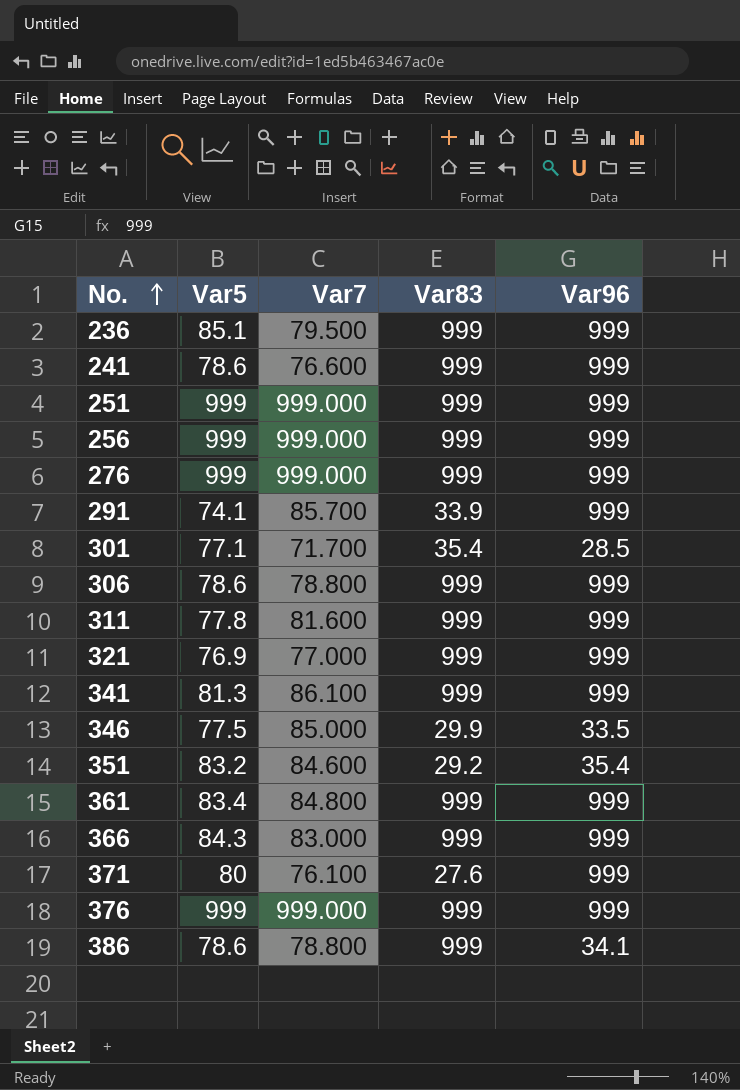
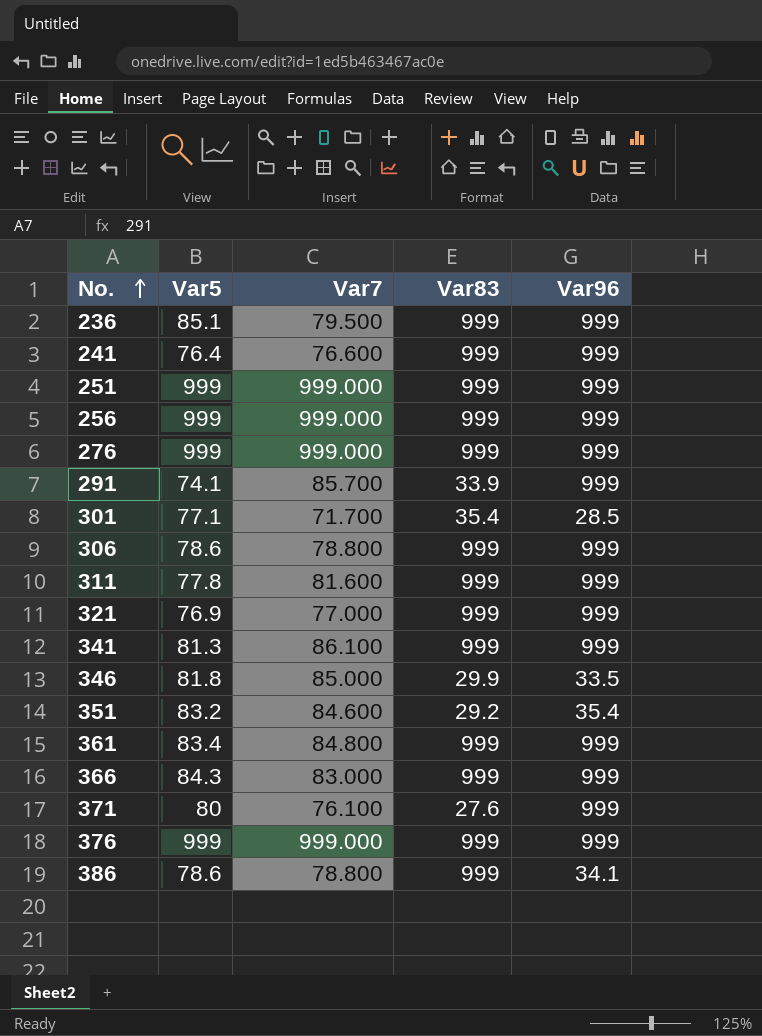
241 | Var5: 78.6 -> 76.4
346 | Var5: 77.5 -> 81.8

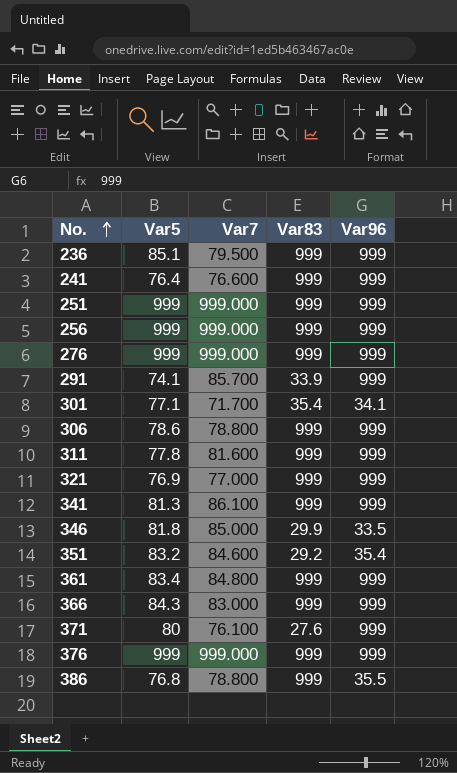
301 | Var96: 28.5 -> 34.1
386 | Var5: 78.6 -> 76.8
386 | Var96: 34.1 -> 35.5

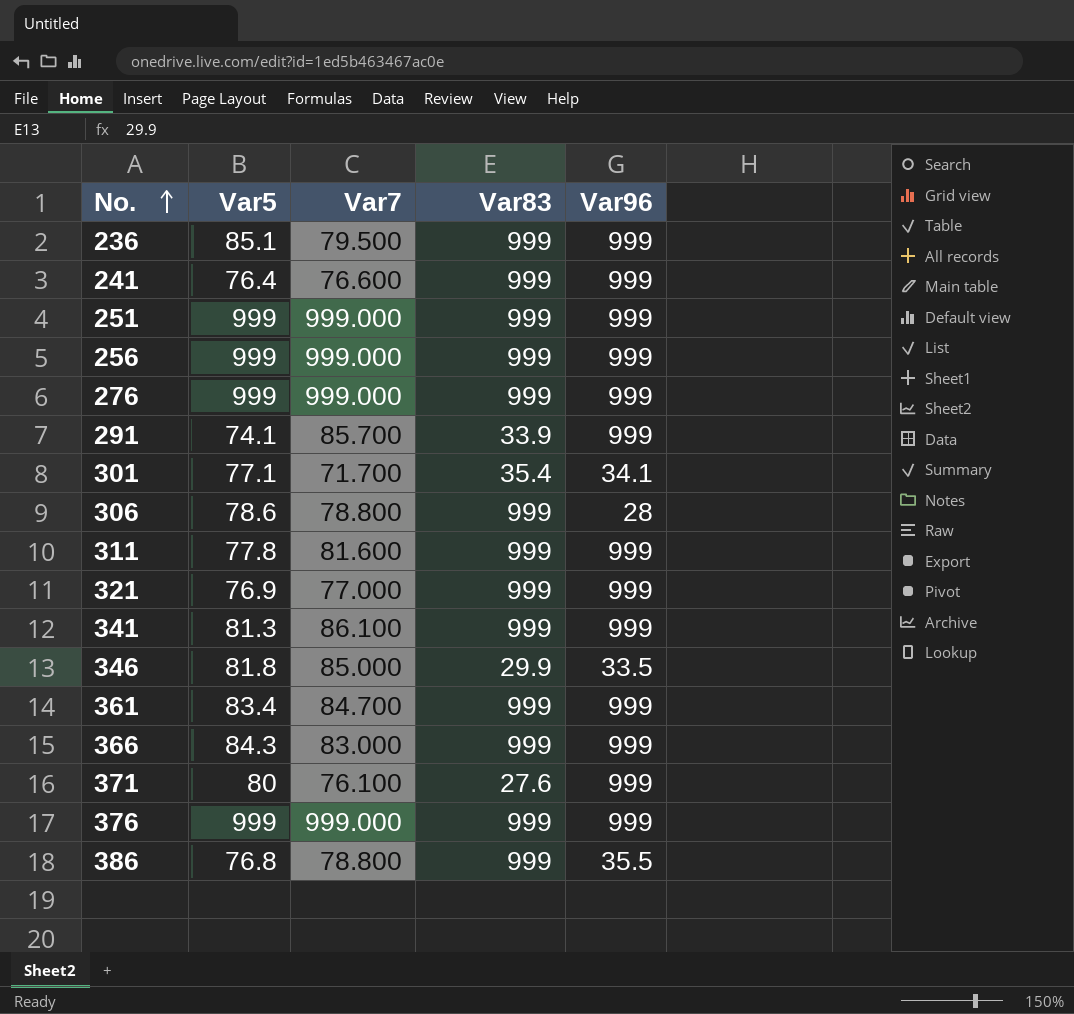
row 351: 83.2 | 84.600 | 29.2 | 35.4 -> none
306 | Var96: 999 -> 28
361 | Var7: 84.800 -> 84.700

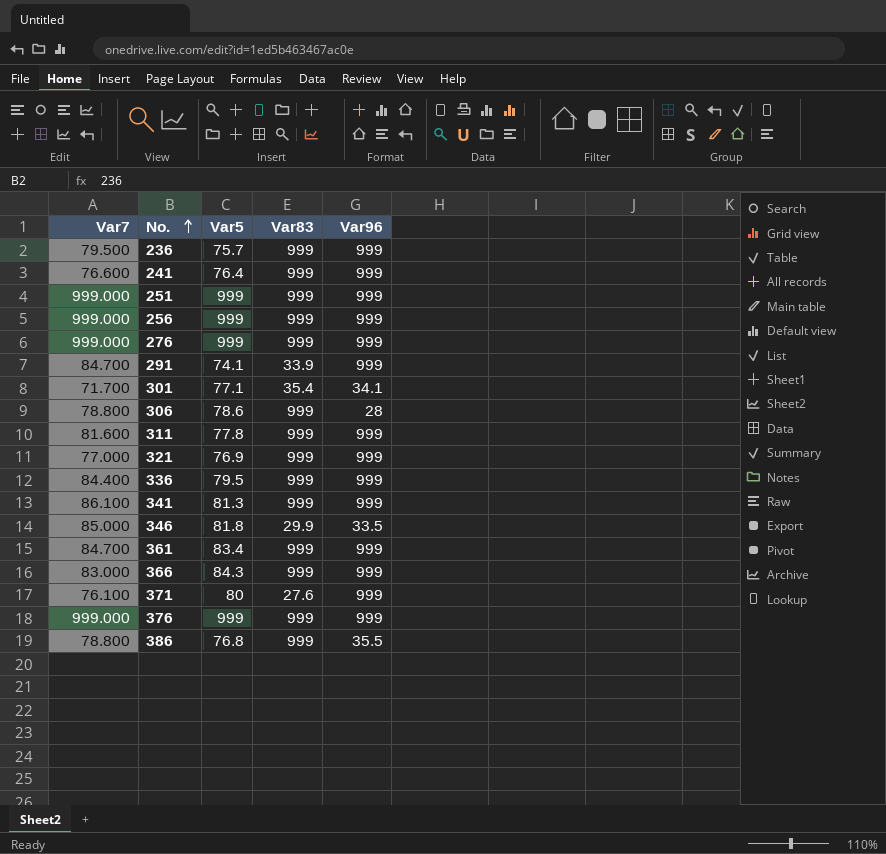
column Var7 | position: 3 -> 1
236 | Var5: 85.1 -> 75.7
291 | Var7: 85.700 -> 84.700
row 336: none -> 84.400 | 79.5 | 999 | 999

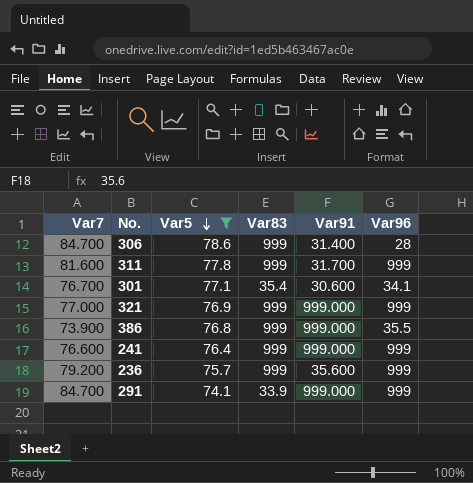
filter: none -> Var5 <= 78.6
row order: No. ascending -> Var5 descending
column Var91 | position: none -> 5
306 | Var7: 78.800 -> 84.700
301 | Var7: 71.700 -> 76.700
386 | Var7: 78.800 -> 73.900
236 | Var7: 79.500 -> 79.200

